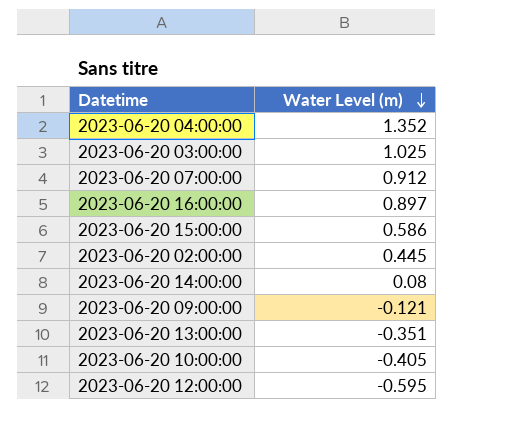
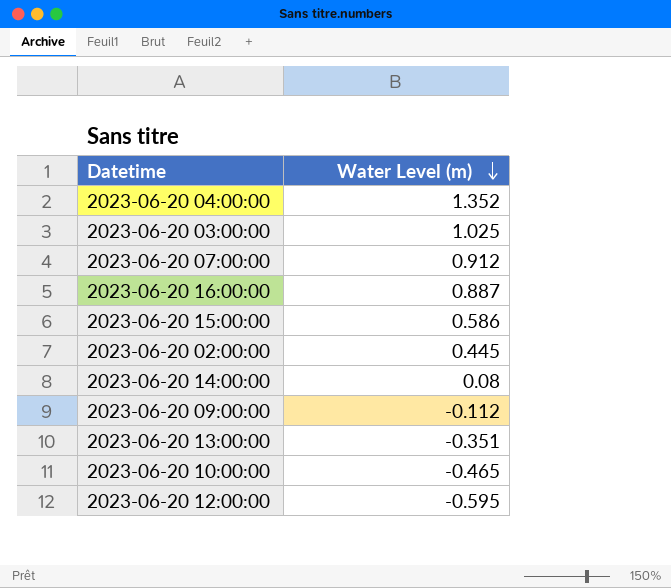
2023-06-20 16:00:00 | Water Level (m): 0.897 -> 0.887
2023-06-20 09:00:00 | Water Level (m): -0.121 -> -0.112
2023-06-20 10:00:00 | Water Level (m): -0.405 -> -0.465

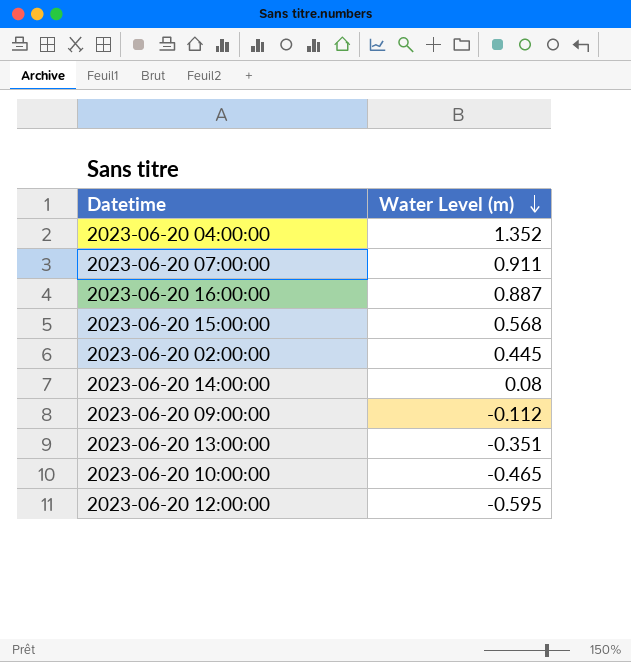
row 2023-06-20 03:00:00: 1.025 -> none
2023-06-20 07:00:00 | Water Level (m): 0.912 -> 0.911
2023-06-20 15:00:00 | Water Level (m): 0.586 -> 0.568

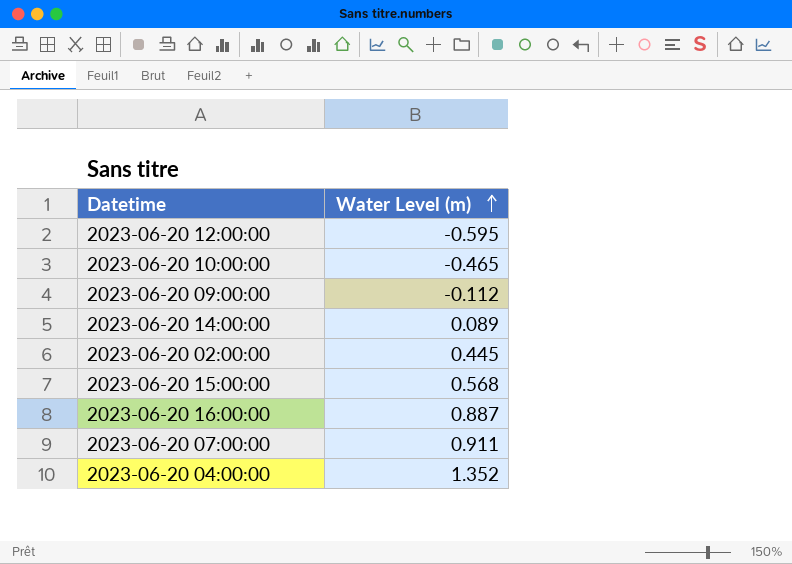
row order: Water Level (m) descending -> Water Level (m) ascending
row 2023-06-20 13:00:00: -0.351 -> none
2023-06-20 14:00:00 | Water Level (m): 0.08 -> 0.089

